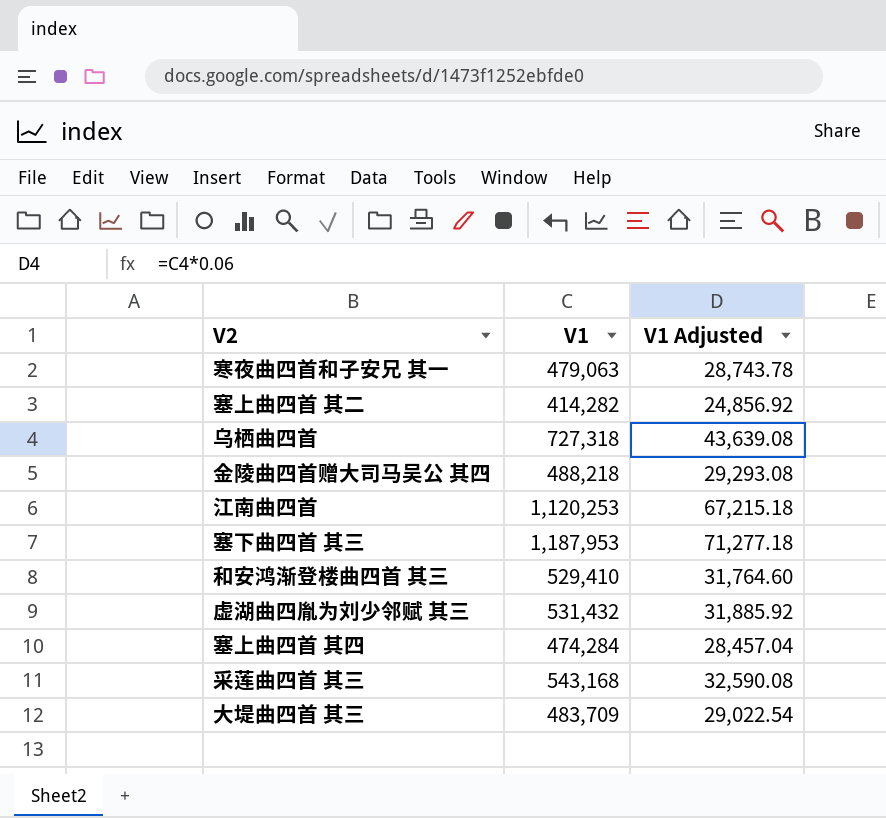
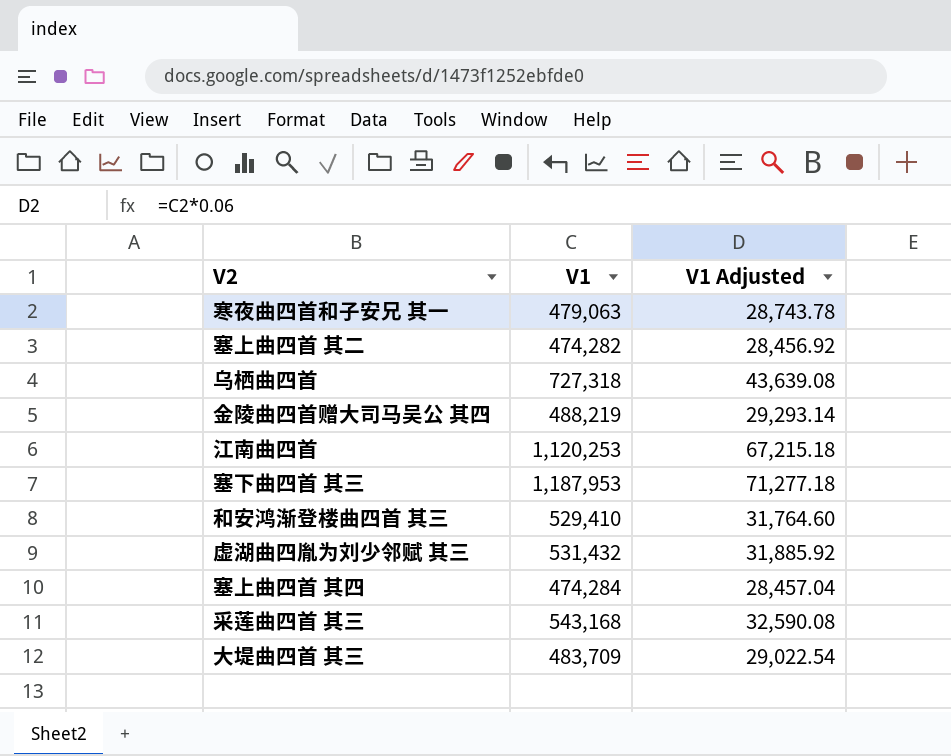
塞上曲四首 其二 | V1: 414,282 -> 474,282
塞上曲四首 其二 | V1 Adjusted: 24,856.92 -> 28,456.92
金陵曲四首赠大司马吴公 其四 | V1: 488,218 -> 488,219
金陵曲四首赠大司马吴公 其四 | V1 Adjusted: 29,293.08 -> 29,293.14

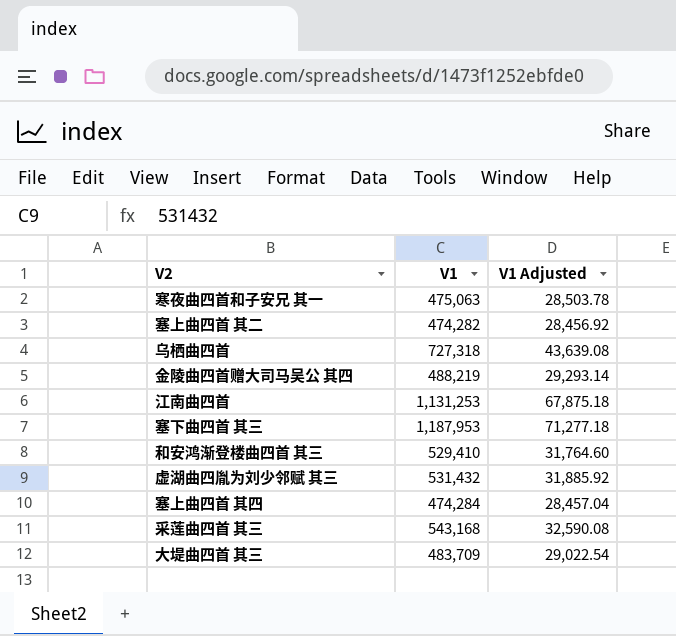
寒夜曲四首和子安兄 其一 | V1: 479,063 -> 475,063
寒夜曲四首和子安兄 其一 | V1 Adjusted: 28,743.78 -> 28,503.78
江南曲四首 | V1: 1,120,253 -> 1,131,253
江南曲四首 | V1 Adjusted: 67,215.18 -> 67,875.18

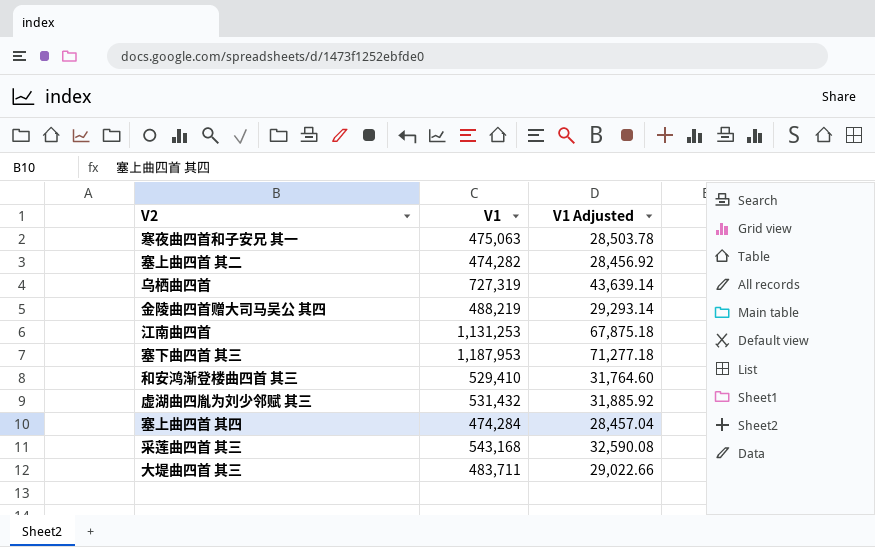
乌栖曲四首 | V1: 727,318 -> 727,319
乌栖曲四首 | V1 Adjusted: 43,639.08 -> 43,639.14
大堤曲四首 其三 | V1: 483,709 -> 483,711
大堤曲四首 其三 | V1 Adjusted: 29,022.54 -> 29,022.66

